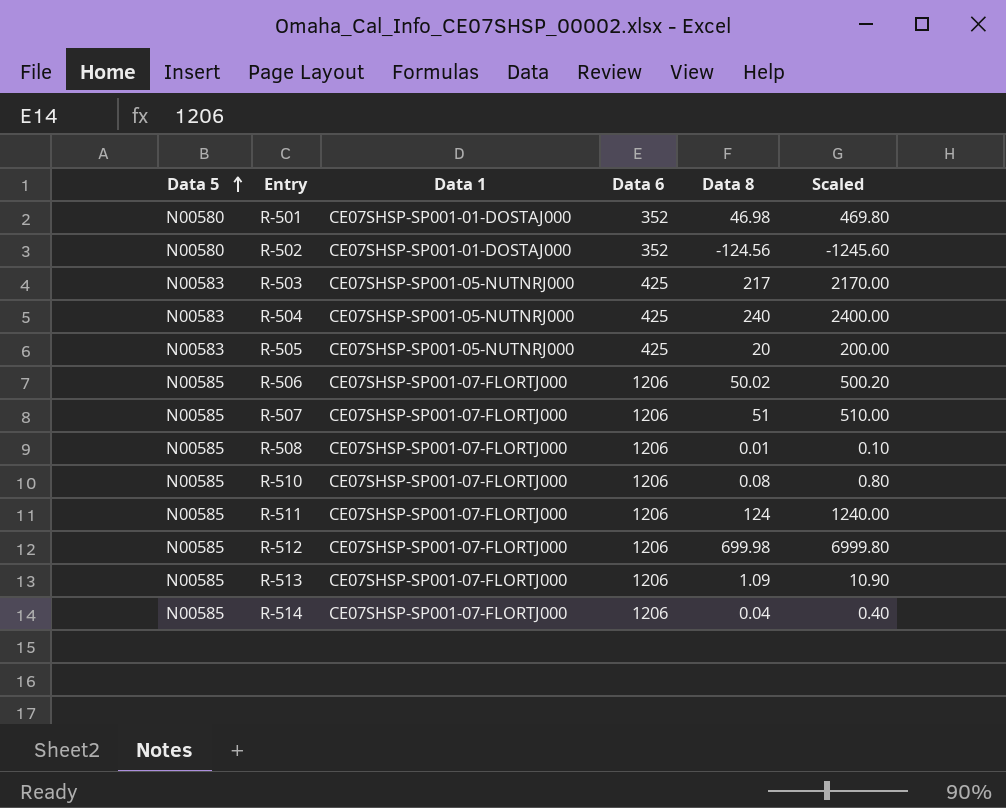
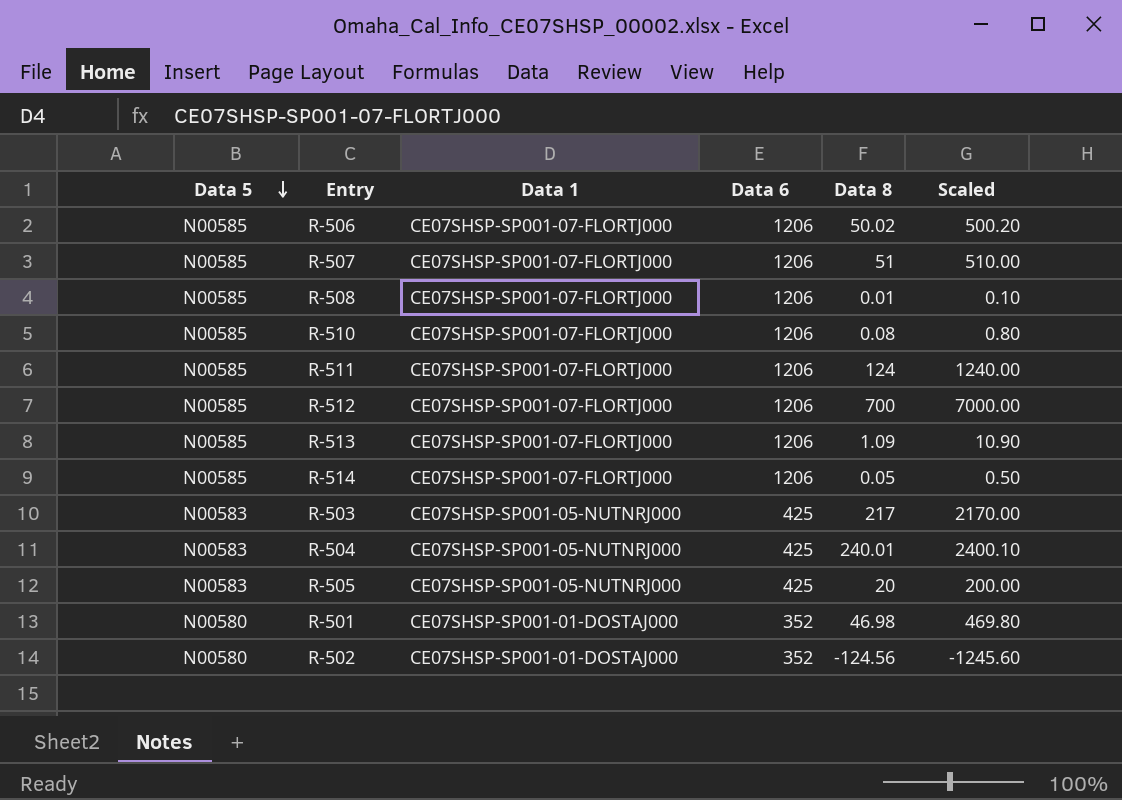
row order: Data 5 ascending -> Data 5 descending
R-512 | Data 8: 699.98 -> 700
R-512 | Scaled: 6999.80 -> 7000.00
R-514 | Data 8: 0.04 -> 0.05
R-514 | Scaled: 0.40 -> 0.50
R-504 | Data 8: 240 -> 240.01
R-504 | Scaled: 2400.00 -> 2400.10

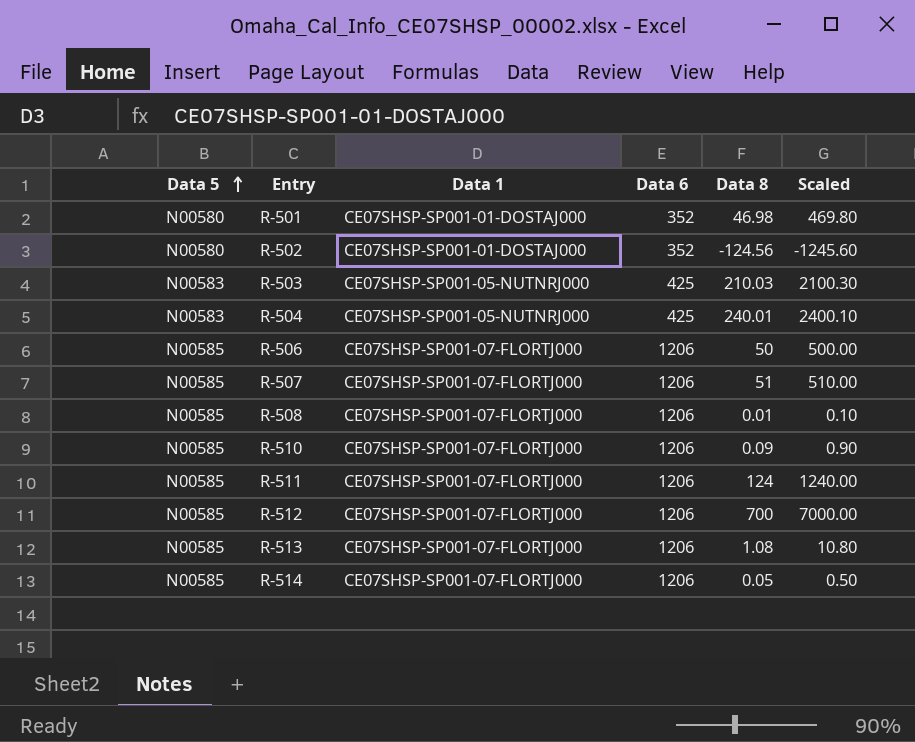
row order: Data 5 descending -> Data 5 ascending
row R-505: N00583 | CE07SHSP-SP001-05-NUTNRJ000 | 425 | 20 | 200.00 -> none
R-503 | Data 8: 217 -> 210.03
R-503 | Scaled: 2170.00 -> 2100.30
R-506 | Data 8: 50.02 -> 50
R-506 | Scaled: 500.20 -> 500.00
R-510 | Data 8: 0.08 -> 0.09
R-510 | Scaled: 0.80 -> 0.90
R-513 | Data 8: 1.09 -> 1.08
R-513 | Scaled: 10.90 -> 10.80

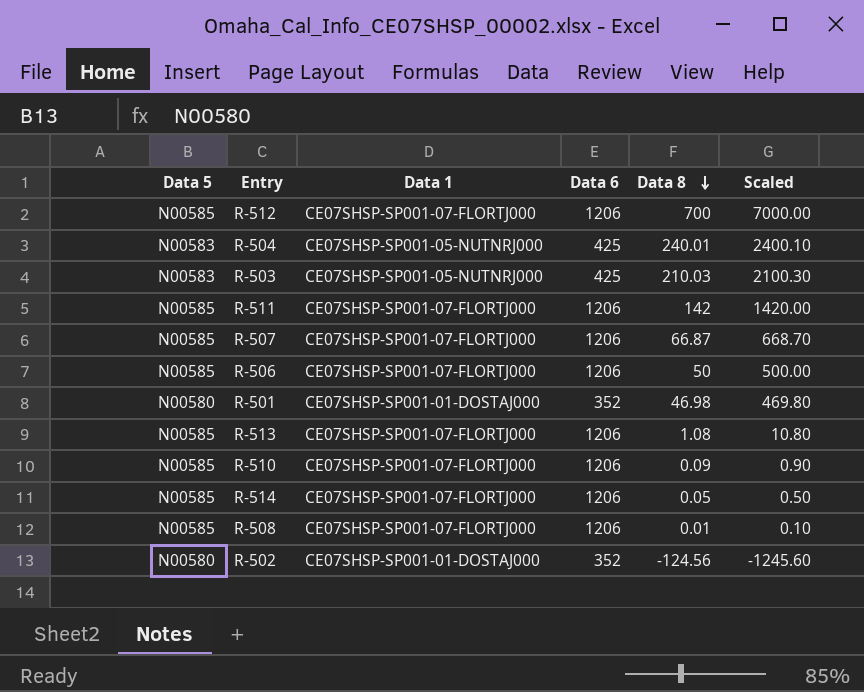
row order: Data 5 ascending -> Data 8 descending
R-511 | Data 8: 124 -> 142
R-511 | Scaled: 1240.00 -> 1420.00
R-507 | Data 8: 51 -> 66.87
R-507 | Scaled: 510.00 -> 668.70

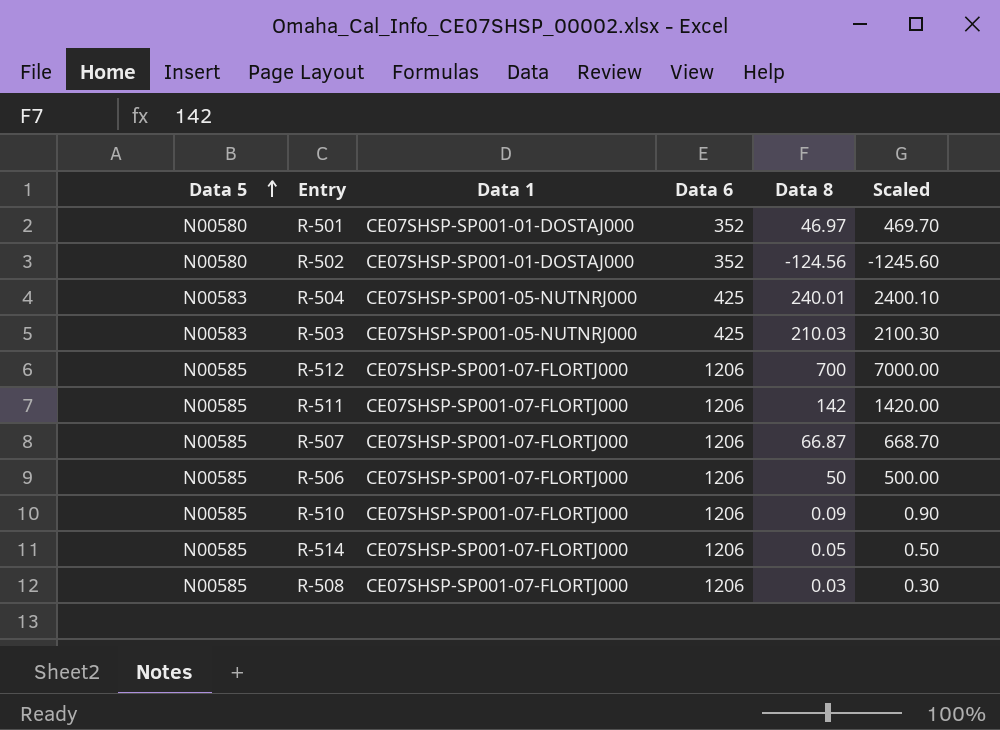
row order: Data 8 descending -> Data 5 ascending
row R-513: N00585 | CE07SHSP-SP001-07-FLORTJ000 | 1206 | 1.08 | 10.80 -> none
R-501 | Data 8: 46.98 -> 46.97
R-501 | Scaled: 469.80 -> 469.70
R-508 | Data 8: 0.01 -> 0.03
R-508 | Scaled: 0.10 -> 0.30

